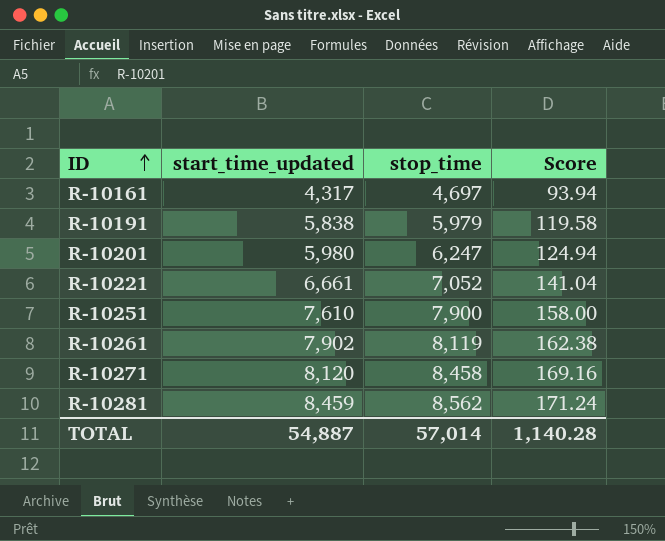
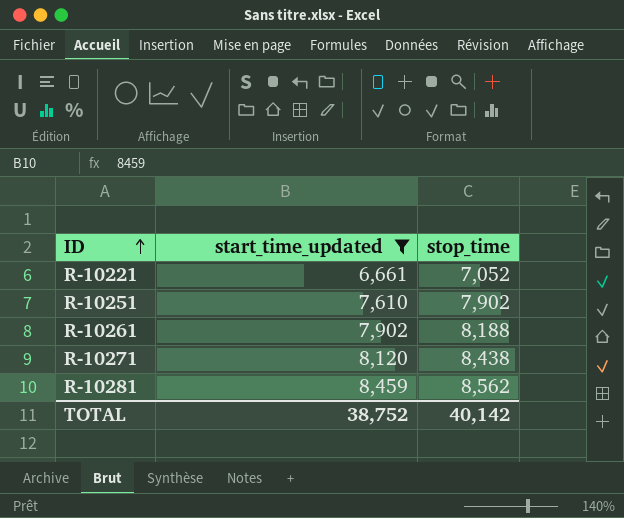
filter: none -> start_time_updated >= 6,661
column Score | formula: [stop_time] * 0.02 -> none
R-10251 | stop_time: 7,900 -> 7,902
R-10261 | stop_time: 8,119 -> 8,188
R-10271 | stop_time: 8,458 -> 8,438
TOTAL | start_time_updated: 54,887 -> 38,752
TOTAL | stop_time: 57,014 -> 40,142

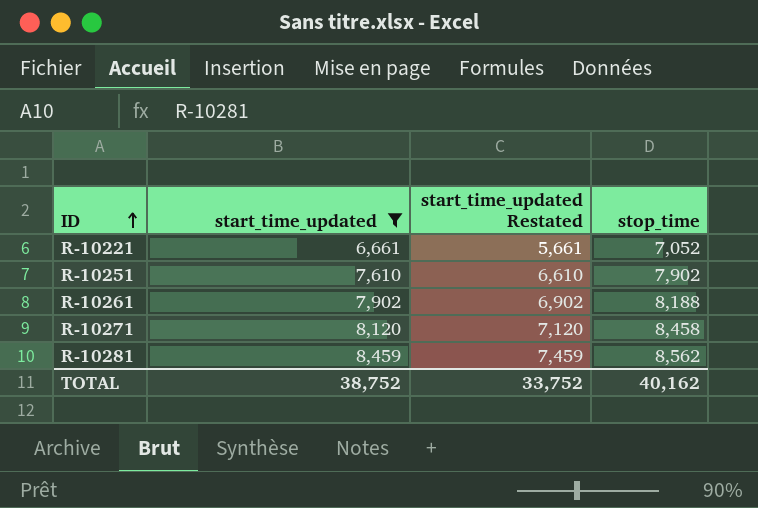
column start_time_updated Restated | formula: none -> [start_time_updated] - 1000
R-10271 | stop_time: 8,438 -> 8,458
TOTAL | stop_time: 40,142 -> 40,162

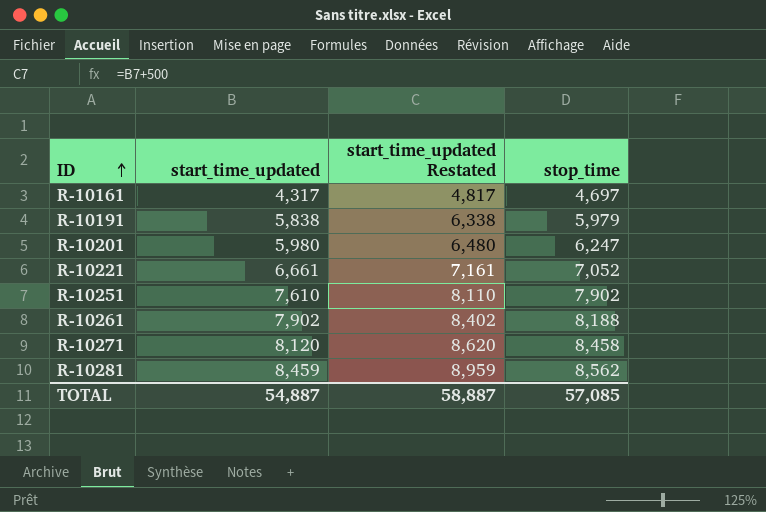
filter: start_time_updated >= 6,661 -> none
column start_time_updated Restated | formula: [start_time_updated] - 1000 -> [start_time_updated] + 500
TOTAL | start_time_updated: 38,752 -> 54,887
TOTAL | start_time_updated Restated: 33,752 -> 58,887
TOTAL | stop_time: 40,162 -> 57,085

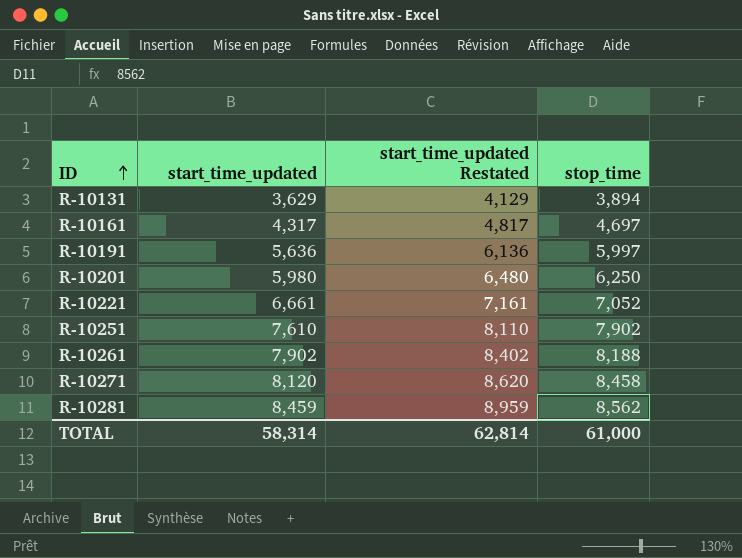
row R-10131: none -> 3,629 | 4,129 | 3,894
R-10191 | start_time_updated: 5,838 -> 5,636
R-10191 | start_time_updated Restated: 6,338 -> 6,136
R-10191 | stop_time: 5,979 -> 5,997
R-10201 | stop_time: 6,247 -> 6,250
TOTAL | start_time_updated: 54,887 -> 58,314
TOTAL | start_time_updated Restated: 58,887 -> 62,814
TOTAL | stop_time: 57,085 -> 61,000

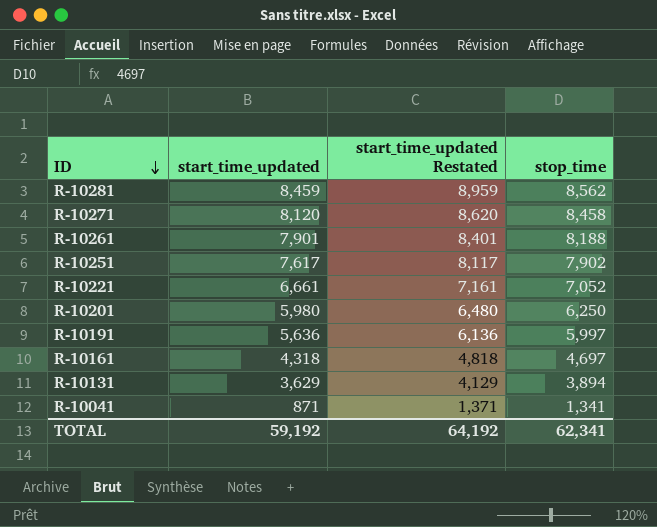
row order: ID ascending -> ID descending
R-10261 | start_time_updated: 7,902 -> 7,901
R-10261 | start_time_updated Restated: 8,402 -> 8,401
R-10251 | start_time_updated: 7,610 -> 7,617
R-10251 | start_time_updated Restated: 8,110 -> 8,117
R-10161 | start_time_updated: 4,317 -> 4,318
R-10161 | start_time_updated Restated: 4,817 -> 4,818
row R-10041: none -> 871 | 1,371 | 1,341
TOTAL | start_time_updated: 58,314 -> 59,192
TOTAL | start_time_updated Restated: 62,814 -> 64,192
TOTAL | stop_time: 61,000 -> 62,341

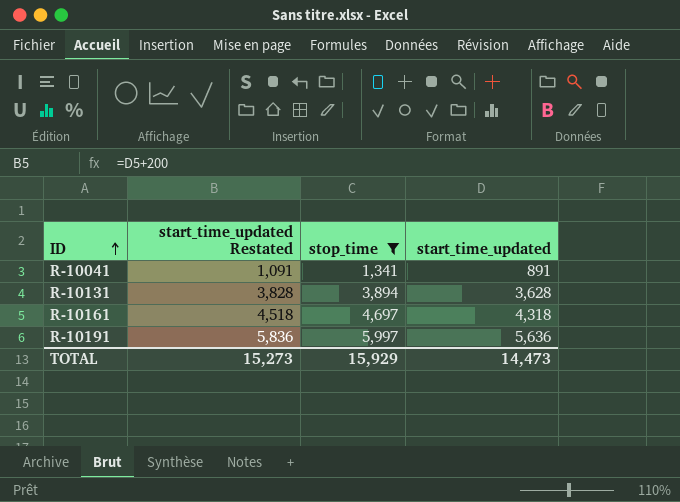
filter: none -> stop_time <= 5,997
row order: ID descending -> ID ascending
column start_time_updated Restated | formula: [start_time_updated] + 500 -> [start_time_updated] + 200
column start_time_updated | position: 2 -> 4
R-10041 | start_time_updated: 871 -> 891
R-10131 | start_time_updated: 3,629 -> 3,628
TOTAL | start_time_updated Restated: 64,192 -> 15,273
TOTAL | stop_time: 62,341 -> 15,929
TOTAL | start_time_updated: 59,192 -> 14,473

